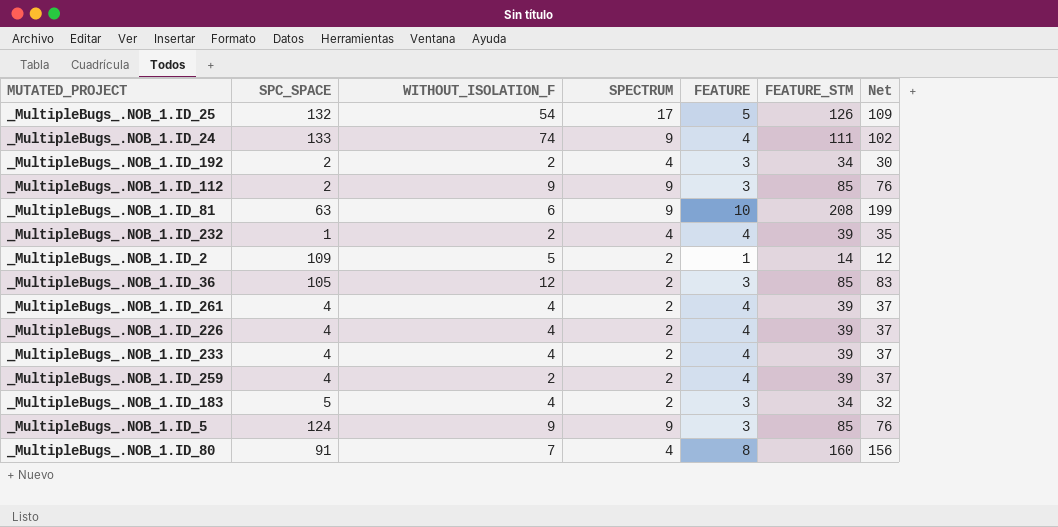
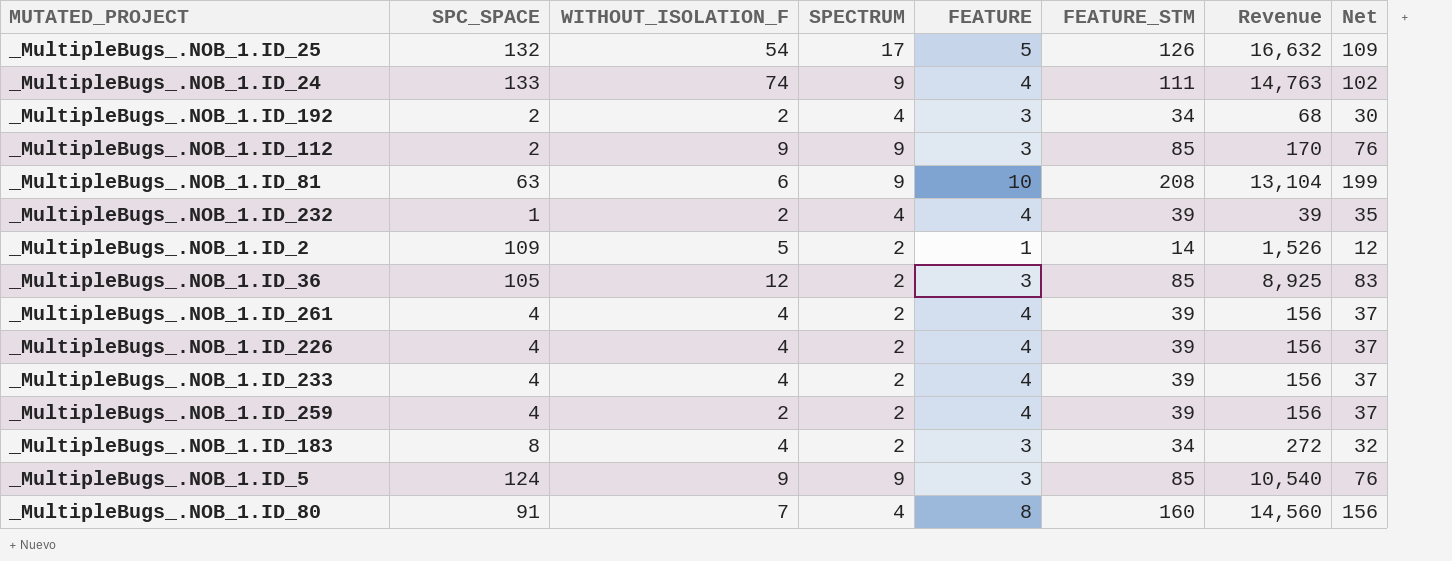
column Revenue | formula: none -> [SPC_SPACE] * [FEATURE_STM]
_MultipleBugs_.NOB_1.ID_183 | SPC_SPACE: 5 -> 8

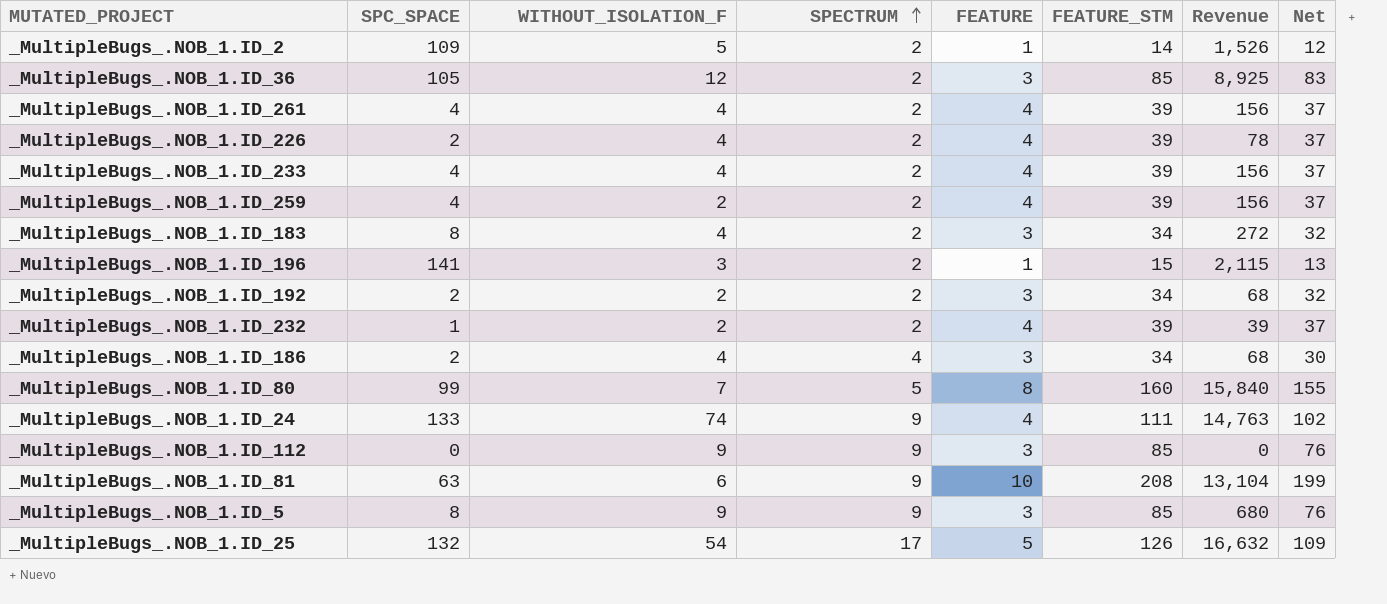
row order: none -> SPECTRUM ascending
_MultipleBugs_.NOB_1.ID_226 | SPC_SPACE: 4 -> 2
_MultipleBugs_.NOB_1.ID_226 | Revenue: 156 -> 78
row _MultipleBugs_.NOB_1.ID_196: none -> 141 | 3 | 2 | 1 | 15 | 2,115 | 13
_MultipleBugs_.NOB_1.ID_192 | SPECTRUM: 4 -> 2
_MultipleBugs_.NOB_1.ID_192 | Net: 30 -> 32
_MultipleBugs_.NOB_1.ID_232 | SPECTRUM: 4 -> 2
_MultipleBugs_.NOB_1.ID_232 | Net: 35 -> 37
row _MultipleBugs_.NOB_1.ID_186: none -> 2 | 4 | 4 | 3 | 34 | 68 | 30
_MultipleBugs_.NOB_1.ID_80 | SPC_SPACE: 91 -> 99
_MultipleBugs_.NOB_1.ID_80 | SPECTRUM: 4 -> 5
_MultipleBugs_.NOB_1.ID_80 | Revenue: 14,560 -> 15,840
_MultipleBugs_.NOB_1.ID_80 | Net: 156 -> 155
_MultipleBugs_.NOB_1.ID_112 | SPC_SPACE: 2 -> 0
_MultipleBugs_.NOB_1.ID_112 | Revenue: 170 -> 0
_MultipleBugs_.NOB_1.ID_5 | SPC_SPACE: 124 -> 8
_MultipleBugs_.NOB_1.ID_5 | Revenue: 10,540 -> 680

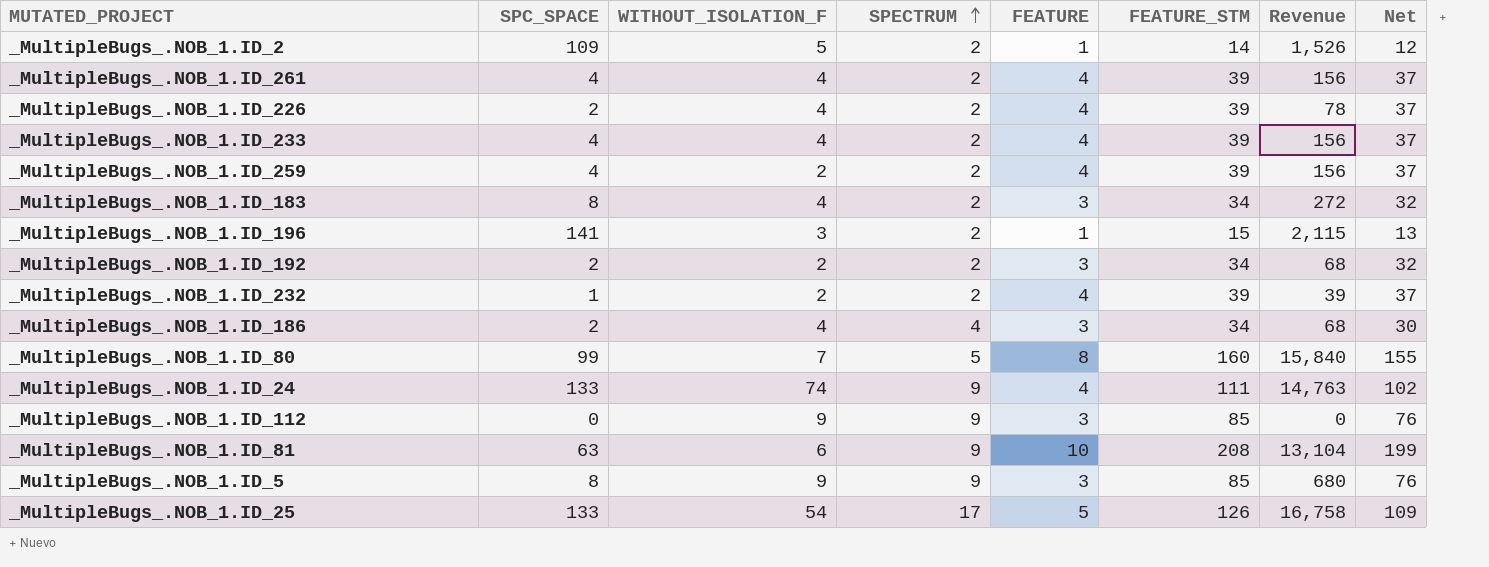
row _MultipleBugs_.NOB_1.ID_36: 105 | 12 | 2 | 3 | 85 | 8,925 | 83 -> none
_MultipleBugs_.NOB_1.ID_25 | SPC_SPACE: 132 -> 133
_MultipleBugs_.NOB_1.ID_25 | Revenue: 16,632 -> 16,758

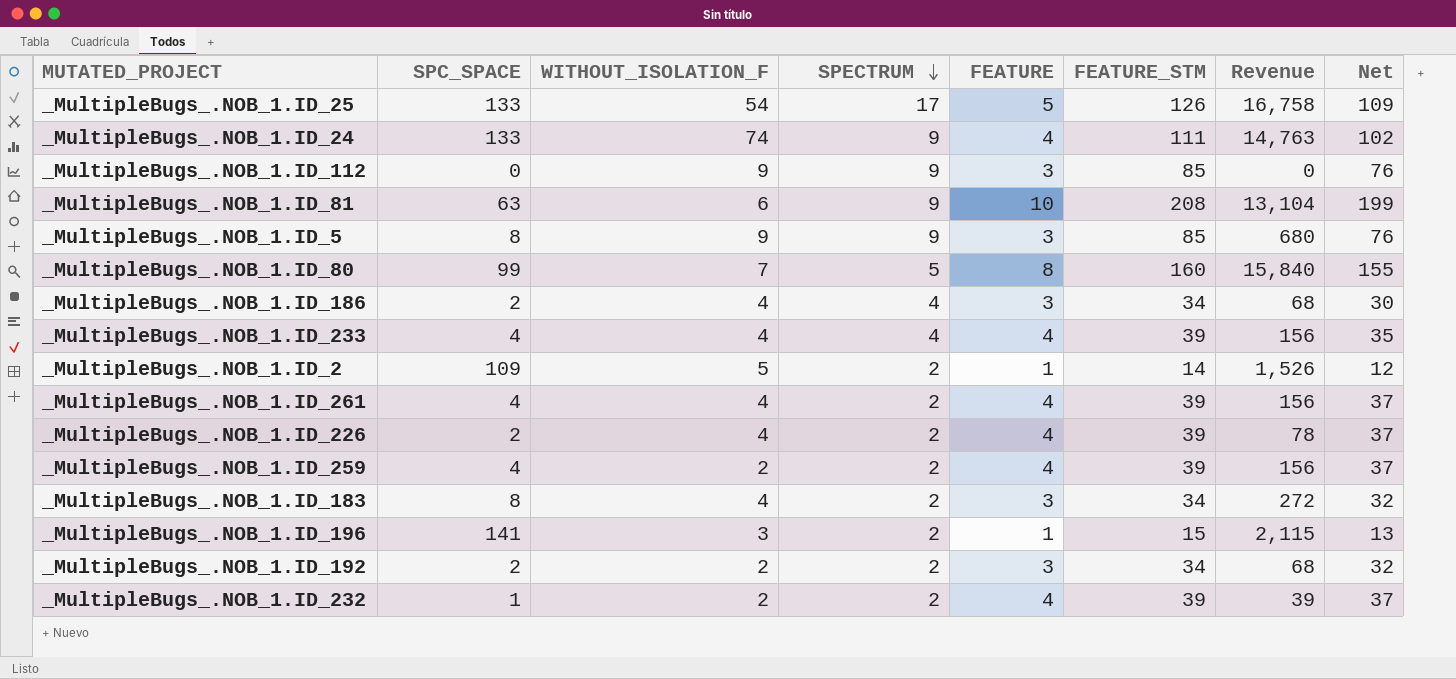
row order: SPECTRUM ascending -> SPECTRUM descending
_MultipleBugs_.NOB_1.ID_233 | SPECTRUM: 2 -> 4
_MultipleBugs_.NOB_1.ID_233 | Net: 37 -> 35

